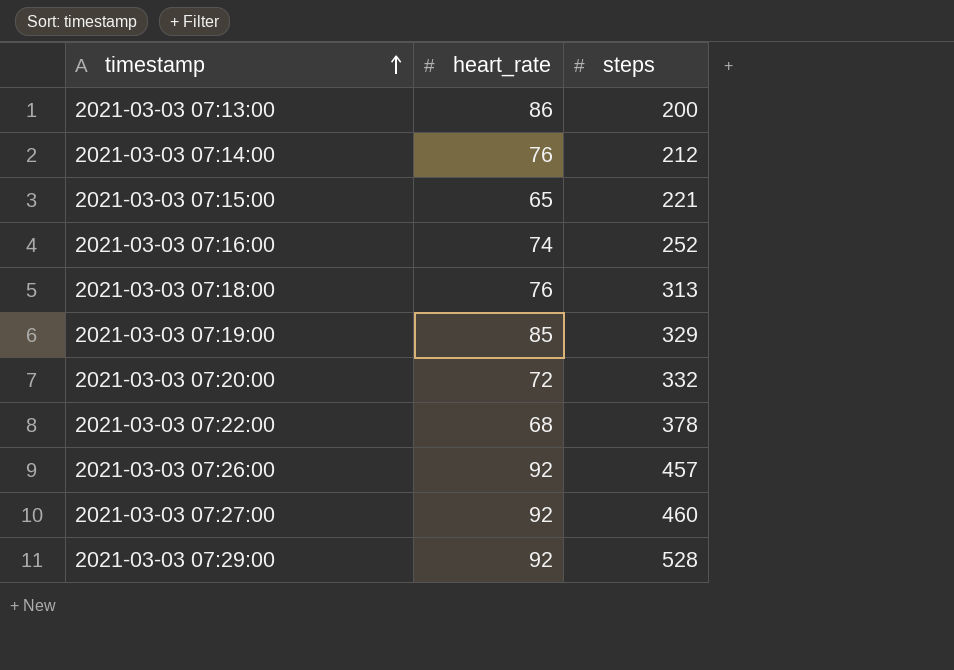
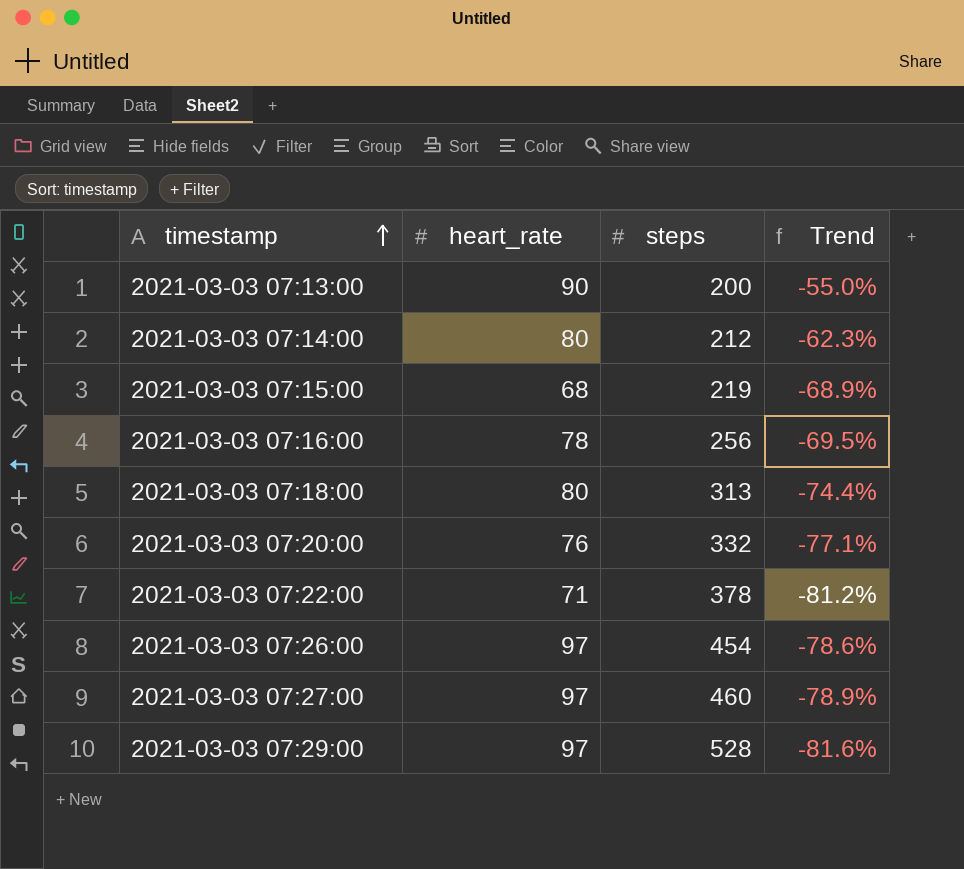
column Trend | formula: none -> ([heart_rate] - [steps]) / [steps]
row 2021-03-03 07:19:00: 85 | 329 -> none
2021-03-03 07:13:00 | heart_rate: 86 -> 90
2021-03-03 07:14:00 | heart_rate: 76 -> 80
2021-03-03 07:15:00 | heart_rate: 65 -> 68
2021-03-03 07:15:00 | steps: 221 -> 219
2021-03-03 07:16:00 | heart_rate: 74 -> 78
2021-03-03 07:16:00 | steps: 252 -> 256
2021-03-03 07:18:00 | heart_rate: 76 -> 80
2021-03-03 07:20:00 | heart_rate: 72 -> 76
2021-03-03 07:22:00 | heart_rate: 68 -> 71
2021-03-03 07:26:00 | heart_rate: 92 -> 97
2021-03-03 07:26:00 | steps: 457 -> 454
2021-03-03 07:27:00 | heart_rate: 92 -> 97
2021-03-03 07:29:00 | heart_rate: 92 -> 97

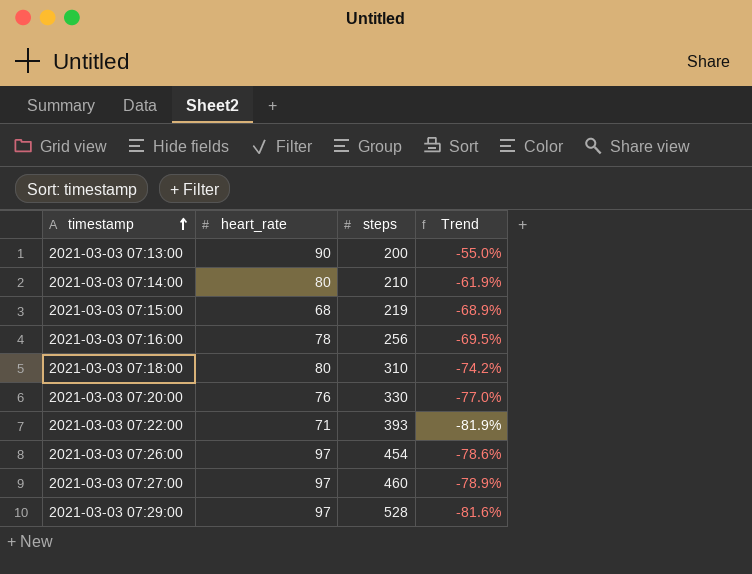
2021-03-03 07:14:00 | steps: 212 -> 210
2021-03-03 07:14:00 | Trend: -62.3% -> -61.9%
2021-03-03 07:18:00 | steps: 313 -> 310
2021-03-03 07:18:00 | Trend: -74.4% -> -74.2%
2021-03-03 07:20:00 | steps: 332 -> 330
2021-03-03 07:20:00 | Trend: -77.1% -> -77.0%
2021-03-03 07:22:00 | steps: 378 -> 393
2021-03-03 07:22:00 | Trend: -81.2% -> -81.9%

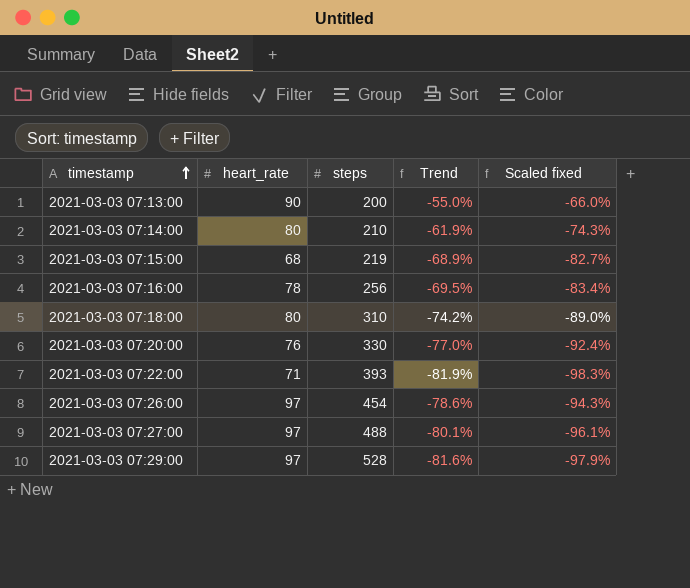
column Scaled fixed | formula: none -> [Trend] * 1.2
2021-03-03 07:27:00 | steps: 460 -> 488
2021-03-03 07:27:00 | Trend: -78.9% -> -80.1%

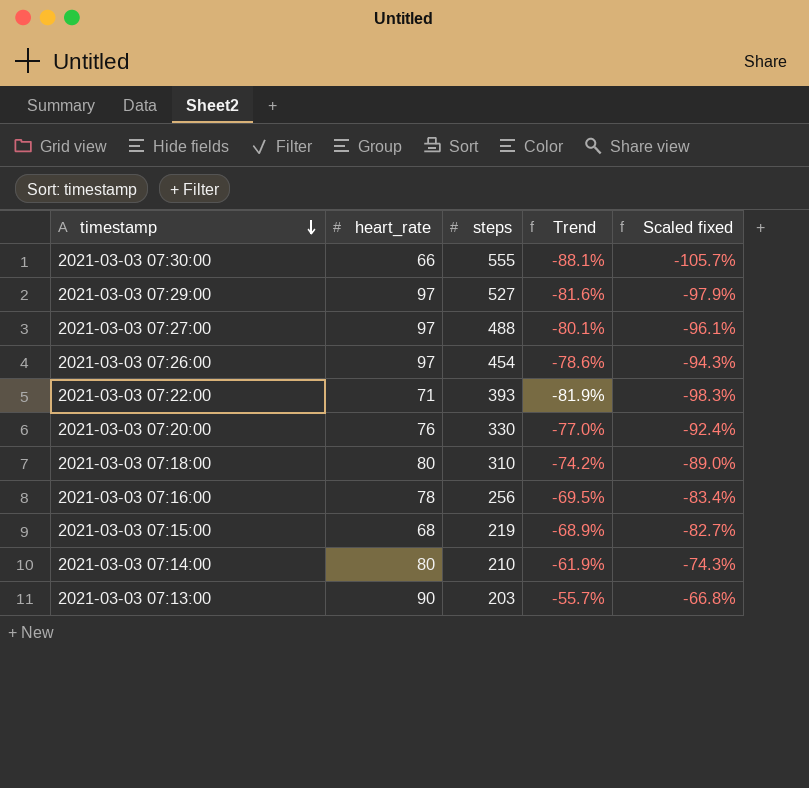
row order: timestamp ascending -> timestamp descending
row 2021-03-03 07:30:00: none -> 66 | 555 | -88.1% | -105.7%
2021-03-03 07:29:00 | steps: 528 -> 527
2021-03-03 07:13:00 | steps: 200 -> 203
2021-03-03 07:13:00 | Trend: -55.0% -> -55.7%
2021-03-03 07:13:00 | Scaled fixed: -66.0% -> -66.8%

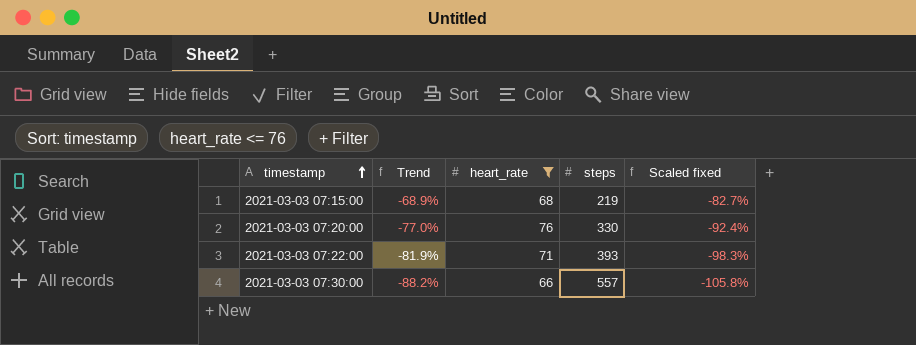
filter: none -> heart_rate <= 76
row order: timestamp descending -> timestamp ascending
column Trend | position: 4 -> 2
2021-03-03 07:30:00 | Trend: -88.1% -> -88.2%
2021-03-03 07:30:00 | steps: 555 -> 557
2021-03-03 07:30:00 | Scaled fixed: -105.7% -> -105.8%

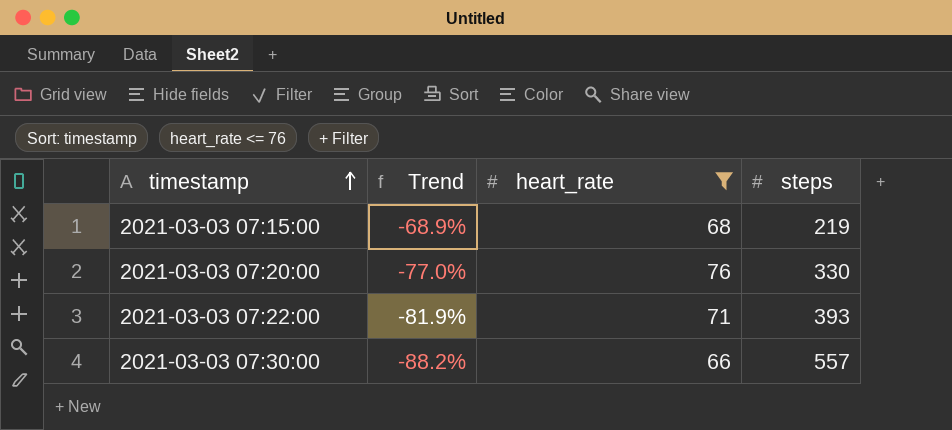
column Scaled fixed | formula: [Trend] * 1.2 -> none

